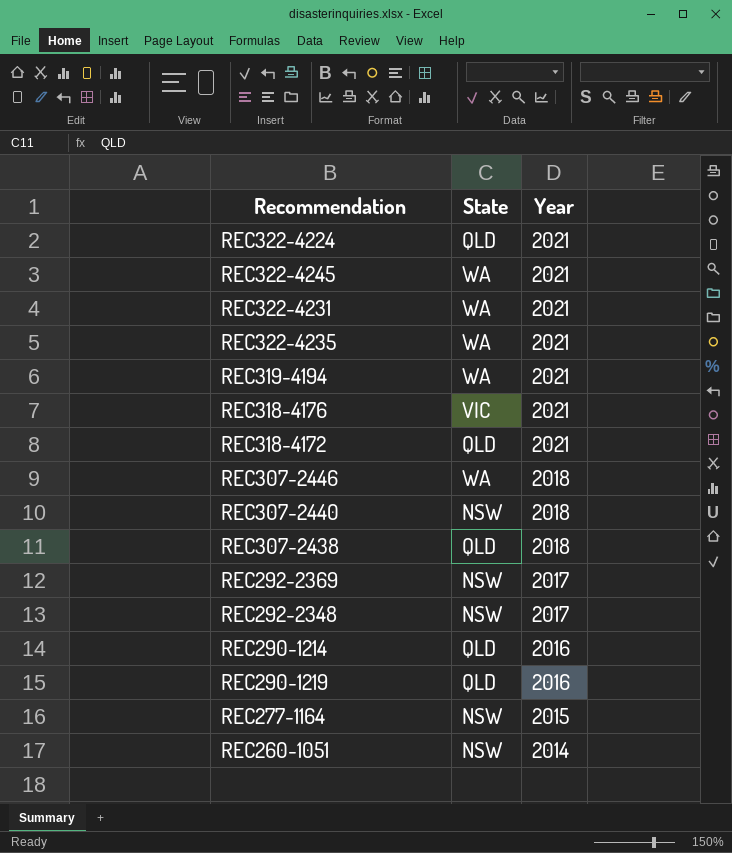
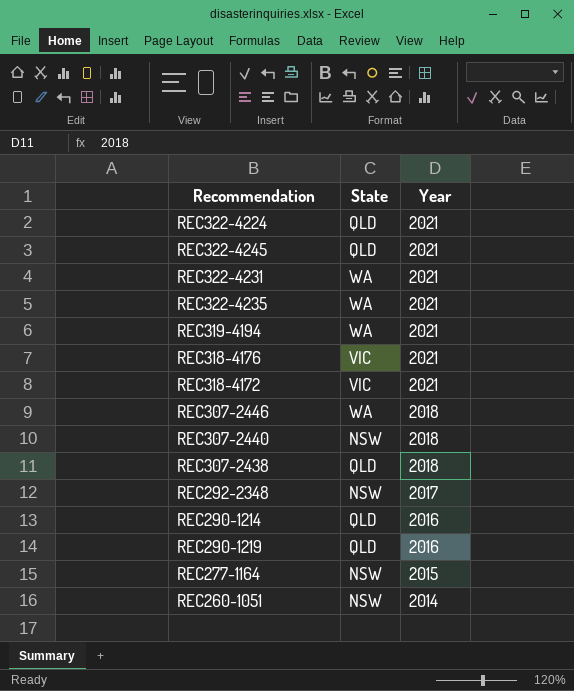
row REC292-2369: NSW | 2017 -> none
REC322-4245 | State: WA -> QLD
REC318-4172 | State: QLD -> VIC

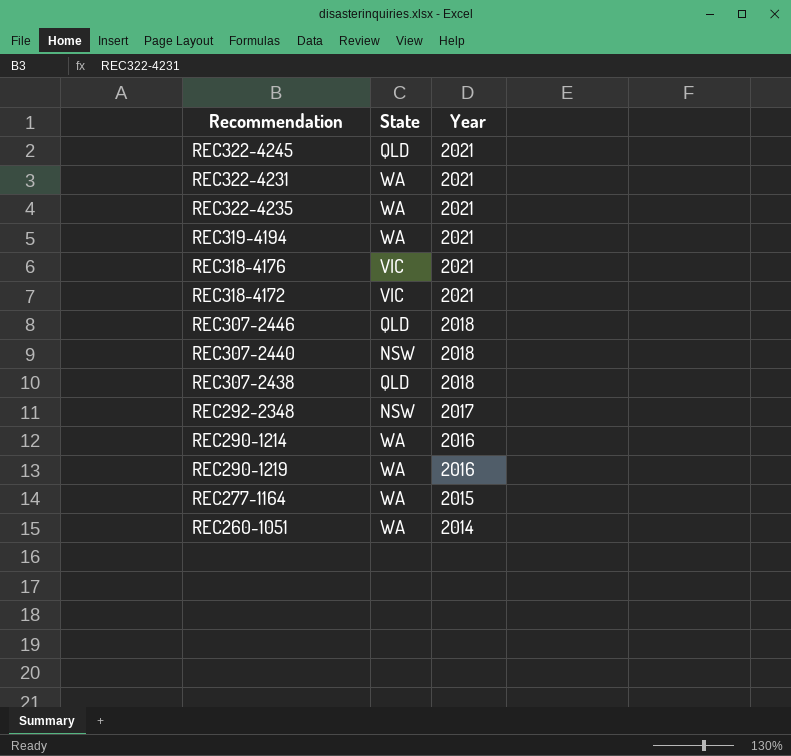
row REC322-4224: QLD | 2021 -> none
REC307-2446 | State: WA -> QLD
REC290-1214 | State: QLD -> WA
REC290-1219 | State: QLD -> WA
REC277-1164 | State: NSW -> WA
REC260-1051 | State: NSW -> WA

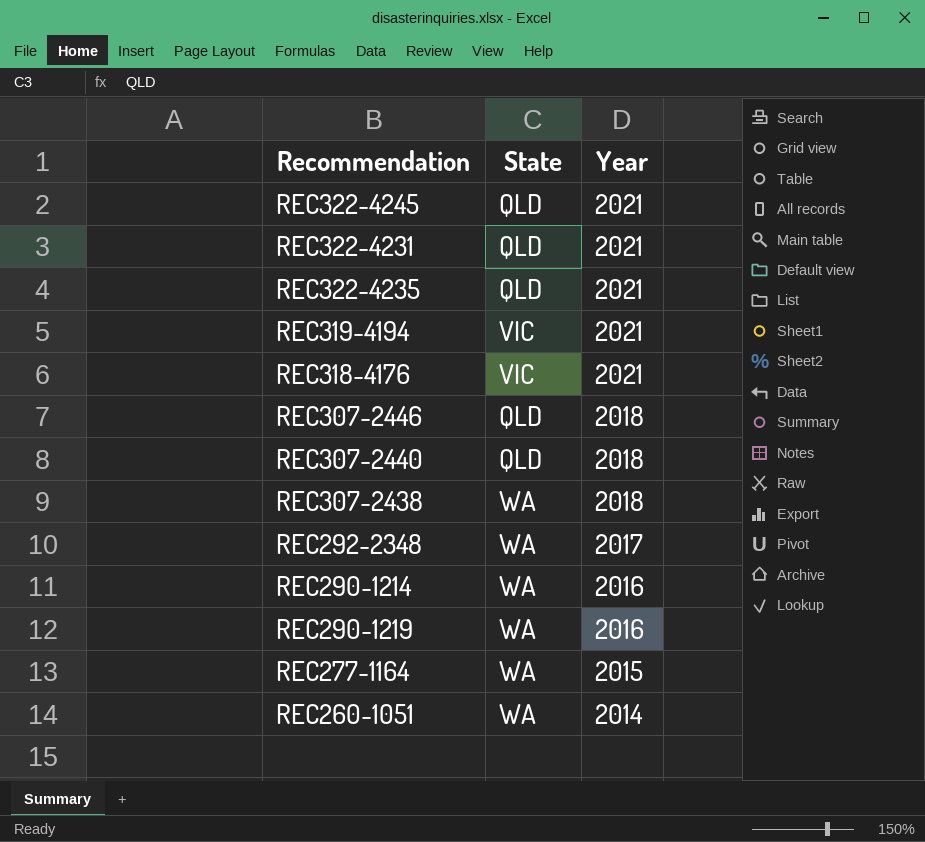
row REC318-4172: VIC | 2021 -> none
REC322-4231 | State: WA -> QLD
REC322-4235 | State: WA -> QLD
REC319-4194 | State: WA -> VIC
REC307-2440 | State: NSW -> QLD
REC307-2438 | State: QLD -> WA
REC292-2348 | State: NSW -> WA

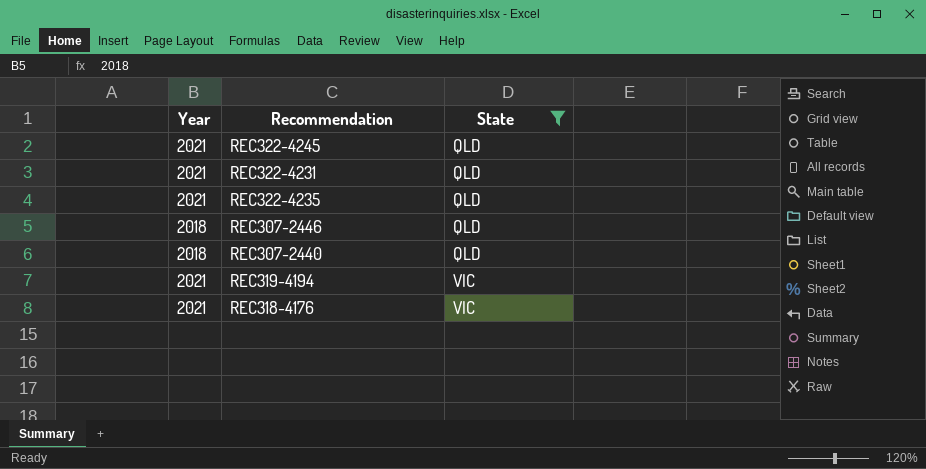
filter: none -> State != WA
row order: Year descending -> State ascending
column Year | position: 3 -> 1

